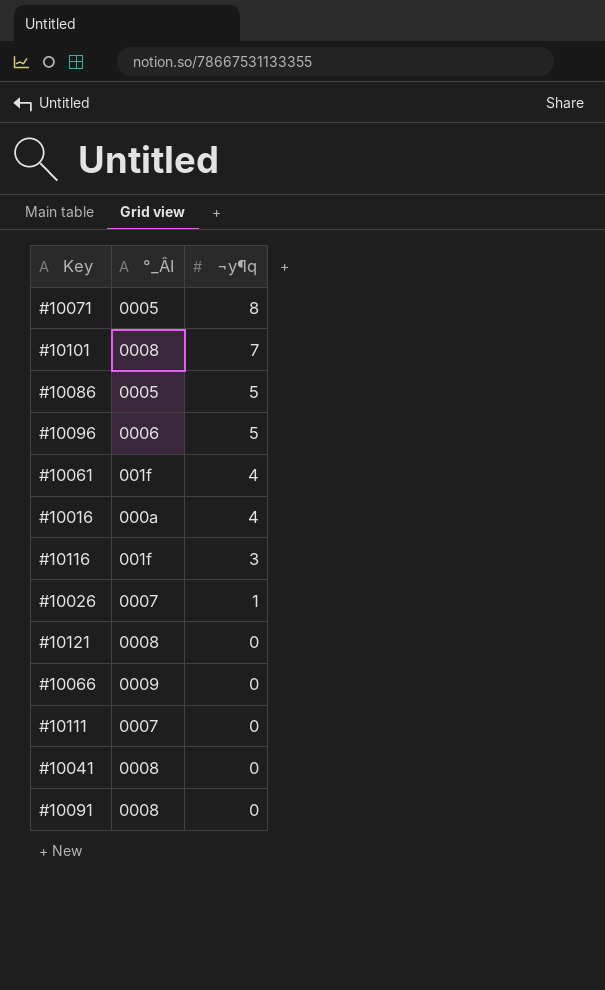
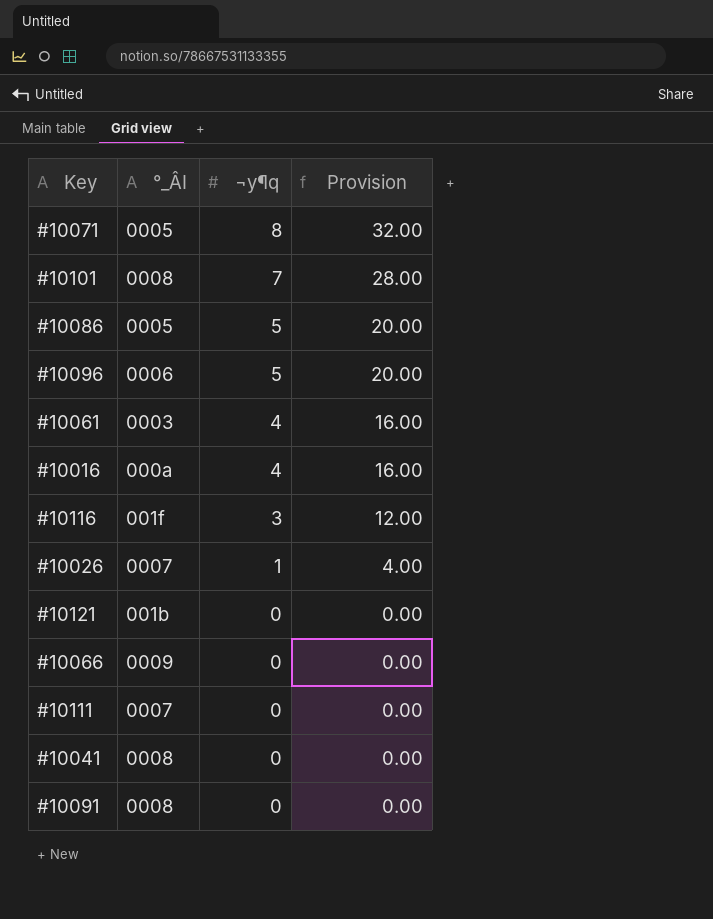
column Provision | formula: none -> [¬y¶q] * 4
#10061 | °_ÂI: 001f -> 0003
#10121 | °_ÂI: 0008 -> 001b

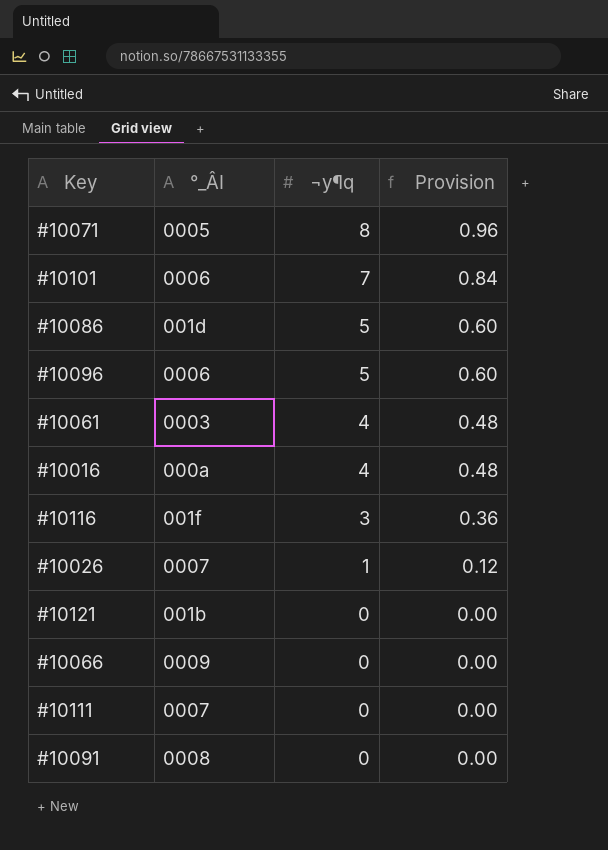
column Provision | formula: [¬y¶q] * 4 -> [¬y¶q] * 0.12
row #10041: 0008 | 0 | 0.00 -> none
#10101 | °_ÂI: 0008 -> 0006
#10086 | °_ÂI: 0005 -> 001d

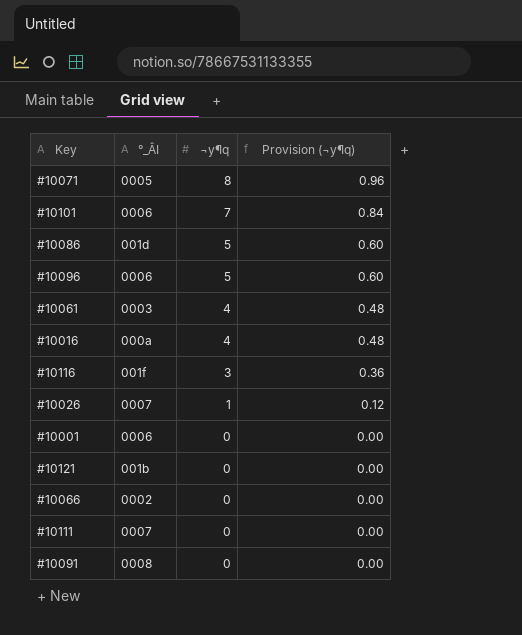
column name: Provision -> Provision (¬y¶q)
row #10001: none -> 0006 | 0 | 0.00
#10066 | °_ÂI: 0009 -> 0002

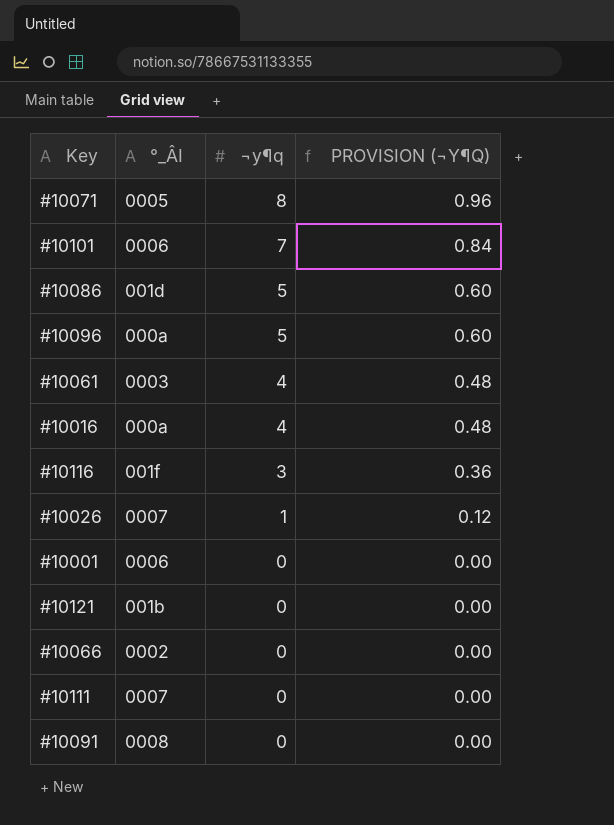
column name: Provision (¬y¶q) -> PROVISION (¬Y¶Q)
#10096 | °_ÂI: 0006 -> 000a

